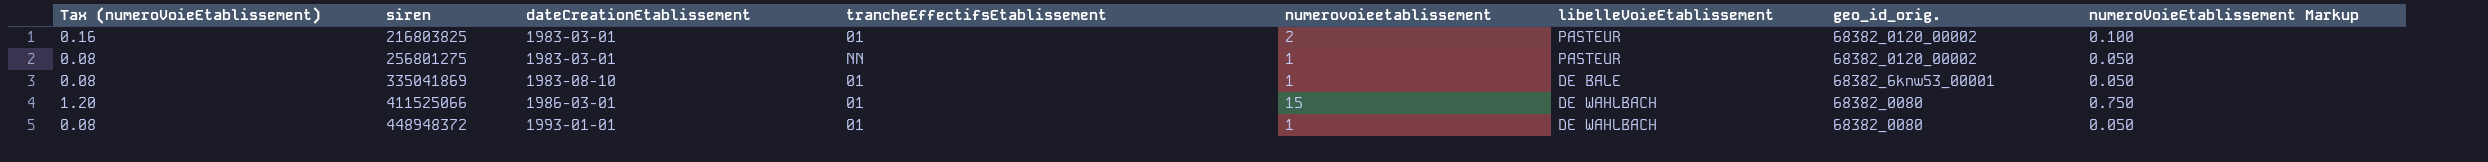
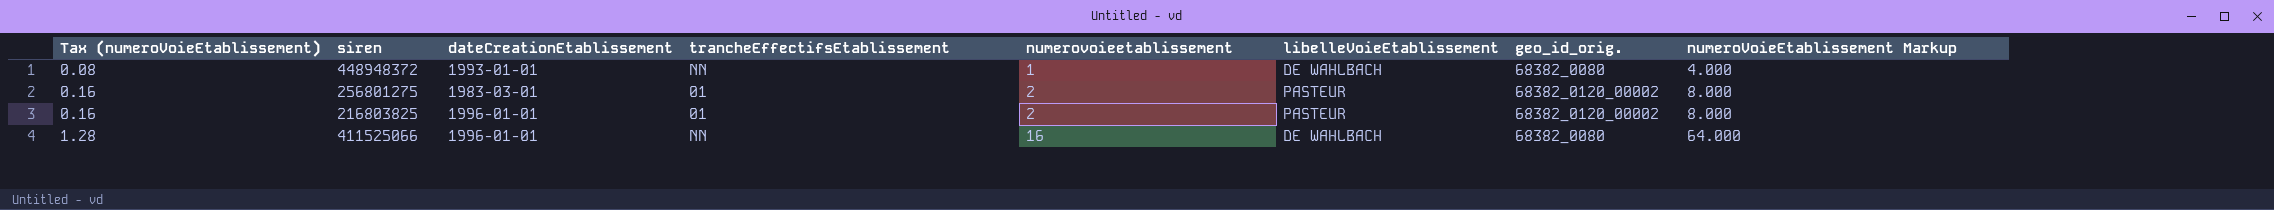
row order: siren ascending -> Tax (numeroVoieEtablissement) ascending
column numeroVoieEtablissement Markup | formula: [numerovoieetablissement] * 0.05 -> [numerovoieetablissement] * 4
row 335041869: 0.08 | 1983-08-10 | 01 | 1 | DE BALE | 68382_6knw53_00001 | 0.050 -> none
448948372 | trancheEffectifsEtablissement: 01 -> NN
256801275 | Tax (numeroVoieEtablissement): 0.08 -> 0.16
256801275 | trancheEffectifsEtablissement: NN -> 01
256801275 | numerovoieetablissement: 1 -> 2
216803825 | dateCreationEtablissement: 1983-03-01 -> 1996-01-01
411525066 | Tax (numeroVoieEtablissement): 1.20 -> 1.28
411525066 | dateCreationEtablissement: 1986-03-01 -> 1996-01-01
411525066 | trancheEffectifsEtablissement: 01 -> NN
411525066 | numerovoieetablissement: 15 -> 16

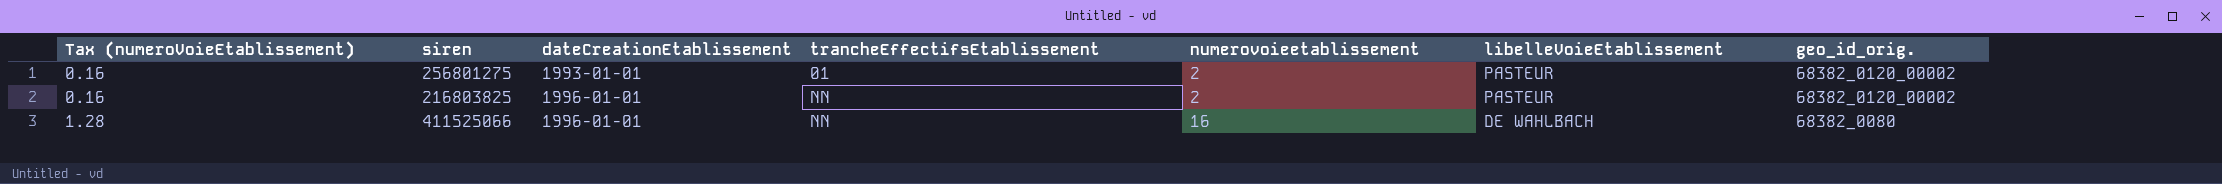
column numeroVoieEtablissement Markup | formula: [numerovoieetablissement] * 4 -> none
row 448948372: 0.08 | 1993-01-01 | NN | 1 | DE WAHLBACH | 68382_0080 | 4.000 -> none
256801275 | dateCreationEtablissement: 1983-03-01 -> 1993-01-01
216803825 | trancheEffectifsEtablissement: 01 -> NN

